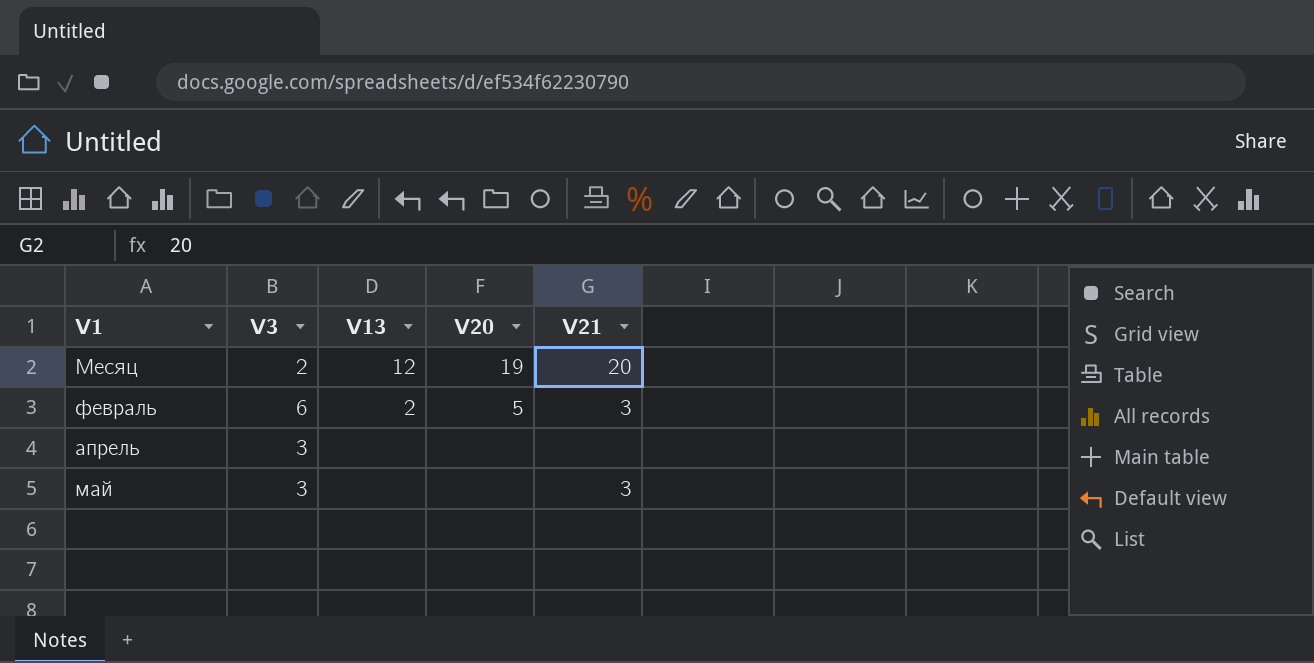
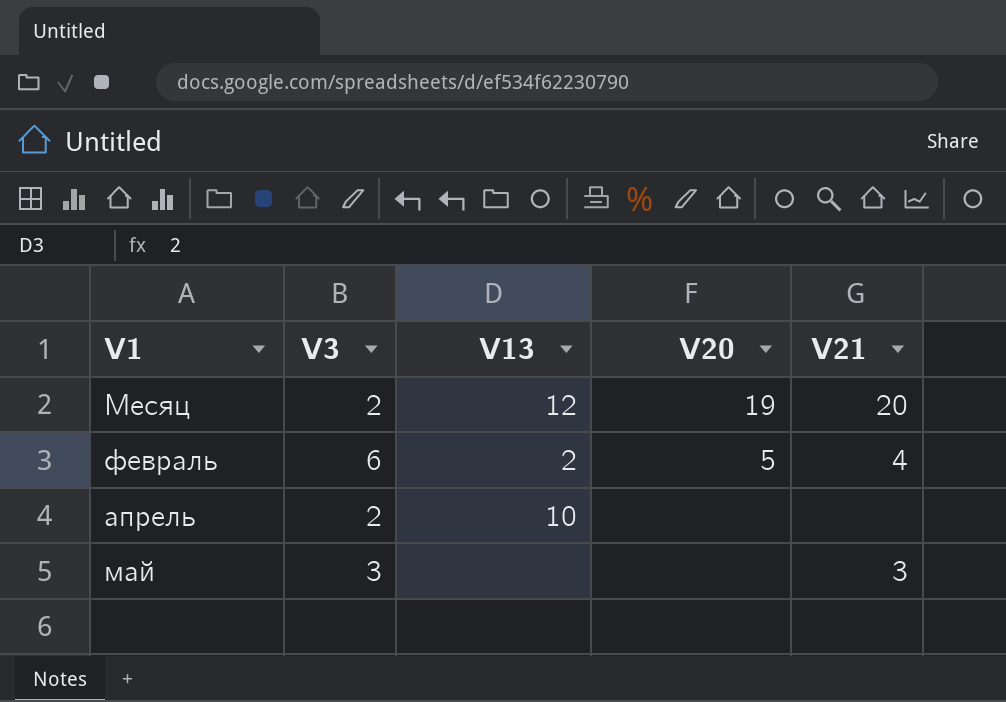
февраль | V21: 3 -> 4
апрель | V3: 3 -> 2
апрель | V13: none -> 10

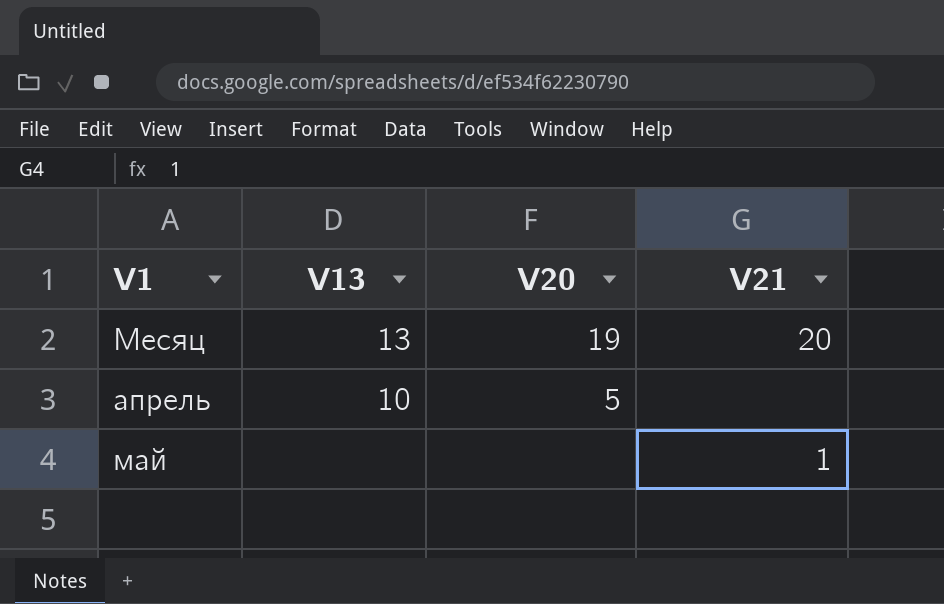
column V3 | position: 2 -> none
row февраль: 6 | 2 | 5 | 4 -> none
Месяц | V13: 12 -> 13
апрель | V20: none -> 5
май | V21: 3 -> 1

